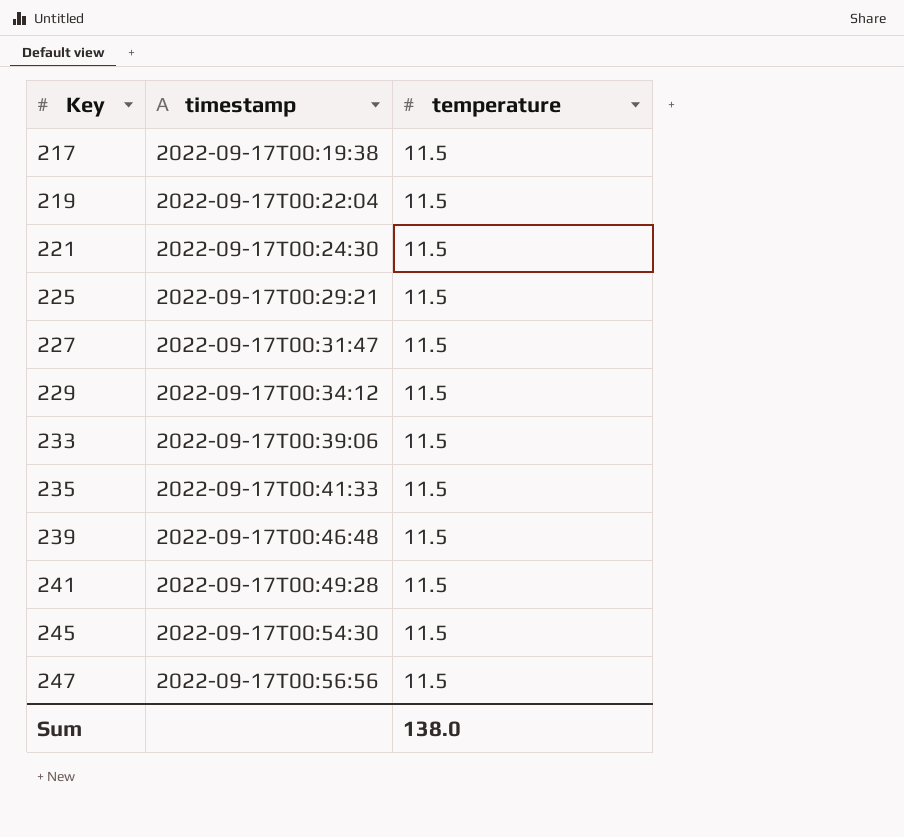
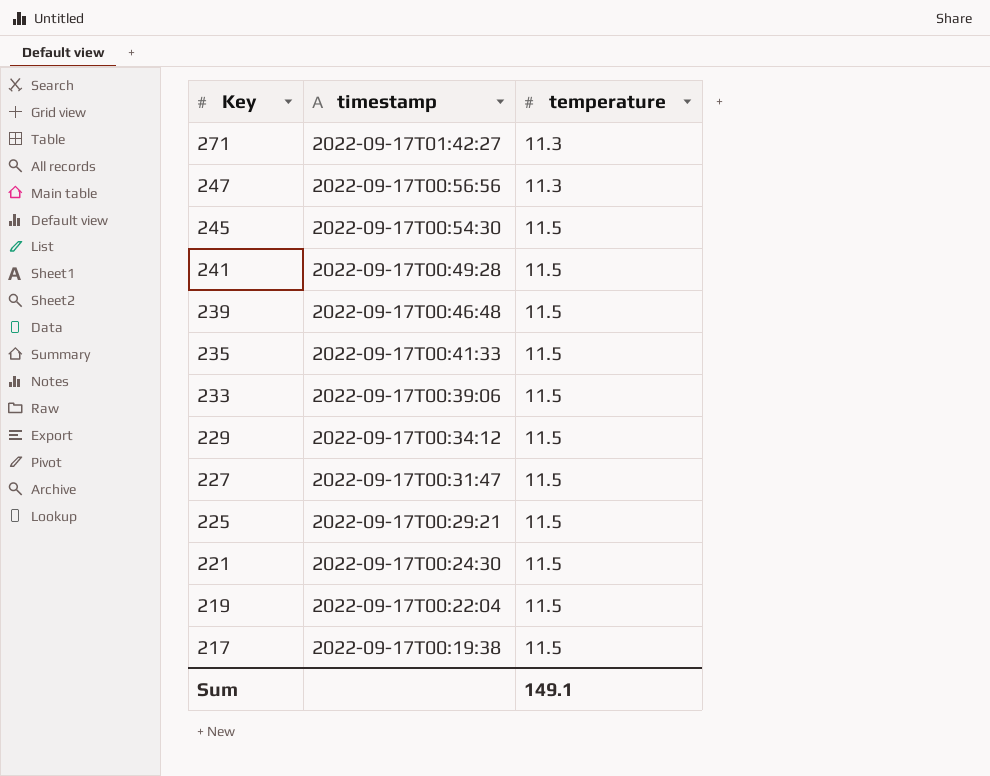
row order: Key ascending -> Key descending
row 271: none -> 2022-09-17T01:42:27 | 11.3
247 | temperature: 11.5 -> 11.3
Sum | temperature: 138.0 -> 149.1

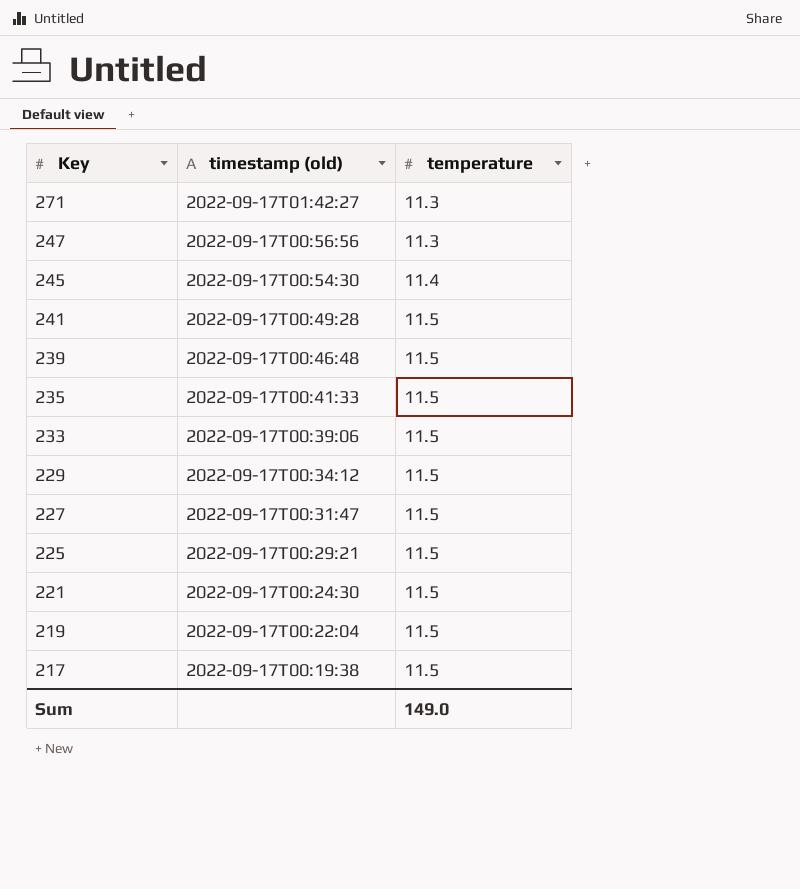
column name: timestamp -> timestamp (old)
245 | temperature: 11.5 -> 11.4
Sum | temperature: 149.1 -> 149.0

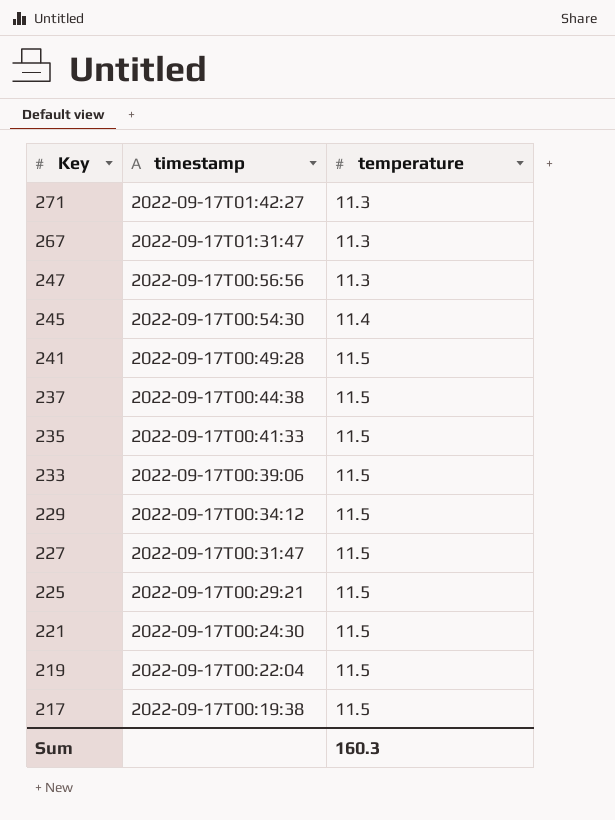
column name: timestamp (old) -> timestamp
row 239: 2022-09-17T00:46:48 | 11.5 -> none
row 267: none -> 2022-09-17T01:31:47 | 11.3
row 237: none -> 2022-09-17T00:44:38 | 11.5
Sum | temperature: 149.0 -> 160.3

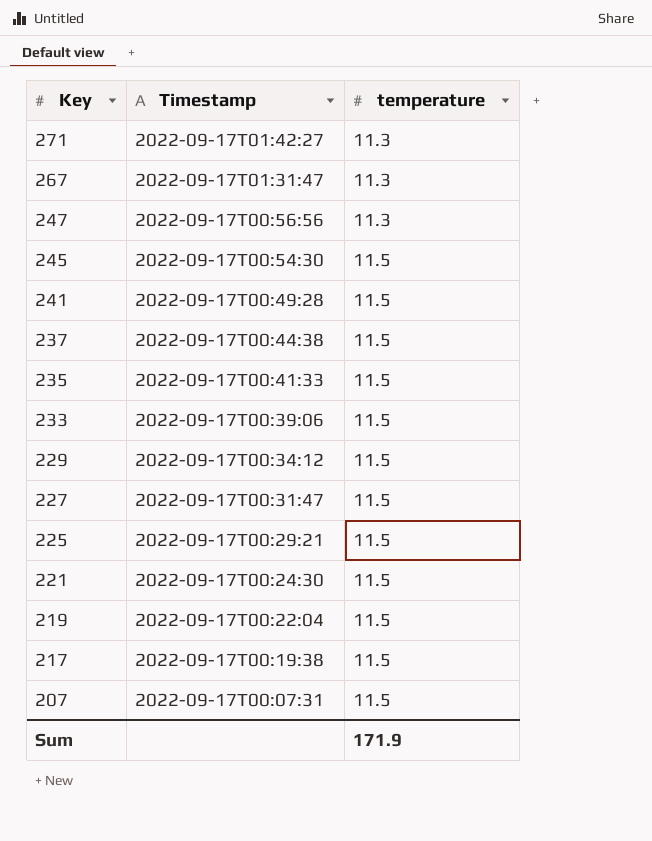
column name: timestamp -> Timestamp
245 | temperature: 11.4 -> 11.5
row 207: none -> 2022-09-17T00:07:31 | 11.5
Sum | temperature: 160.3 -> 171.9

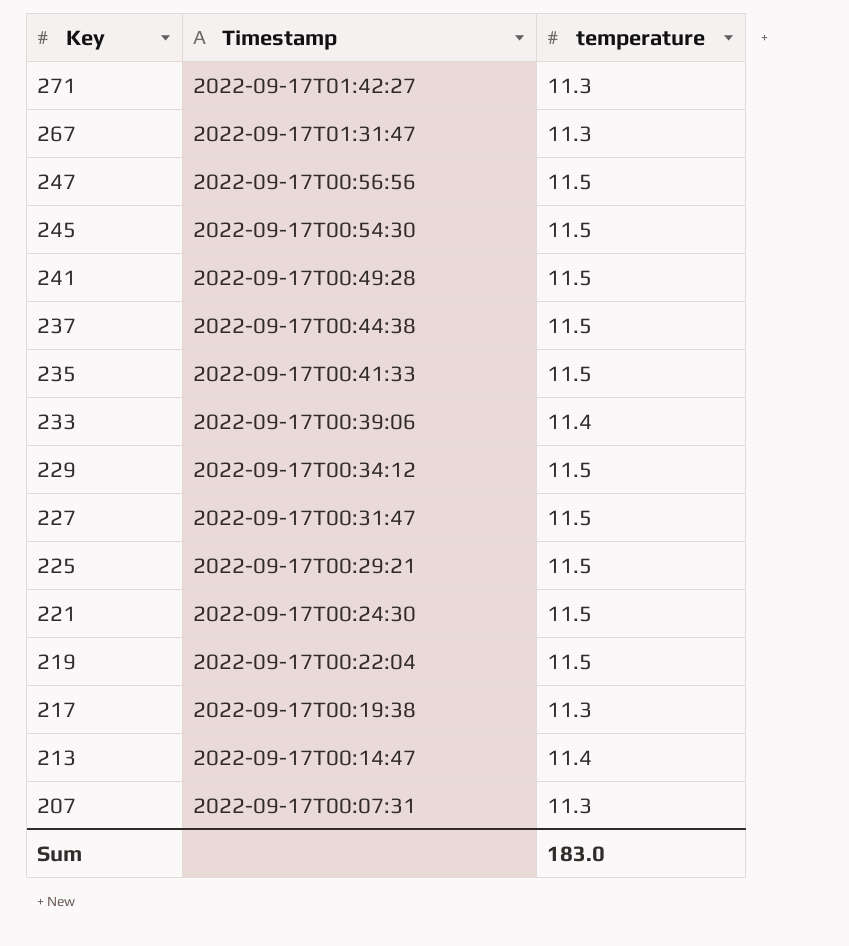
247 | temperature: 11.3 -> 11.5
233 | temperature: 11.5 -> 11.4
217 | temperature: 11.5 -> 11.3
row 213: none -> 2022-09-17T00:14:47 | 11.4
207 | temperature: 11.5 -> 11.3
Sum | temperature: 171.9 -> 183.0

